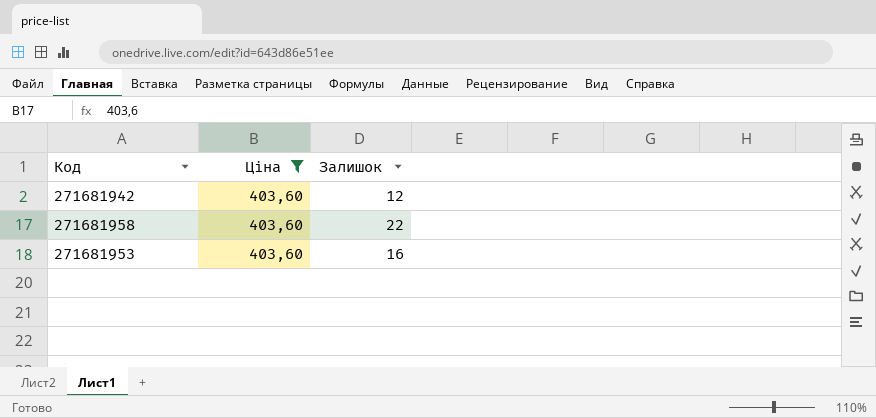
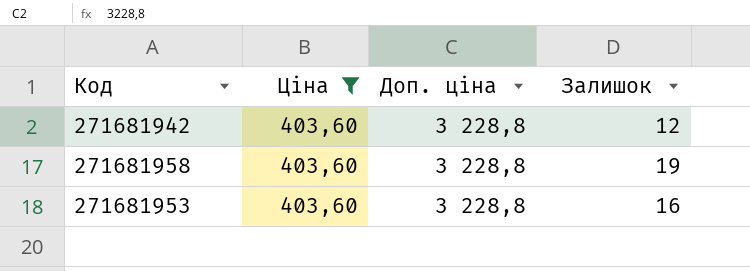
column Доп. ціна | position: none -> 3
271681958 | Залишок: 22 -> 19

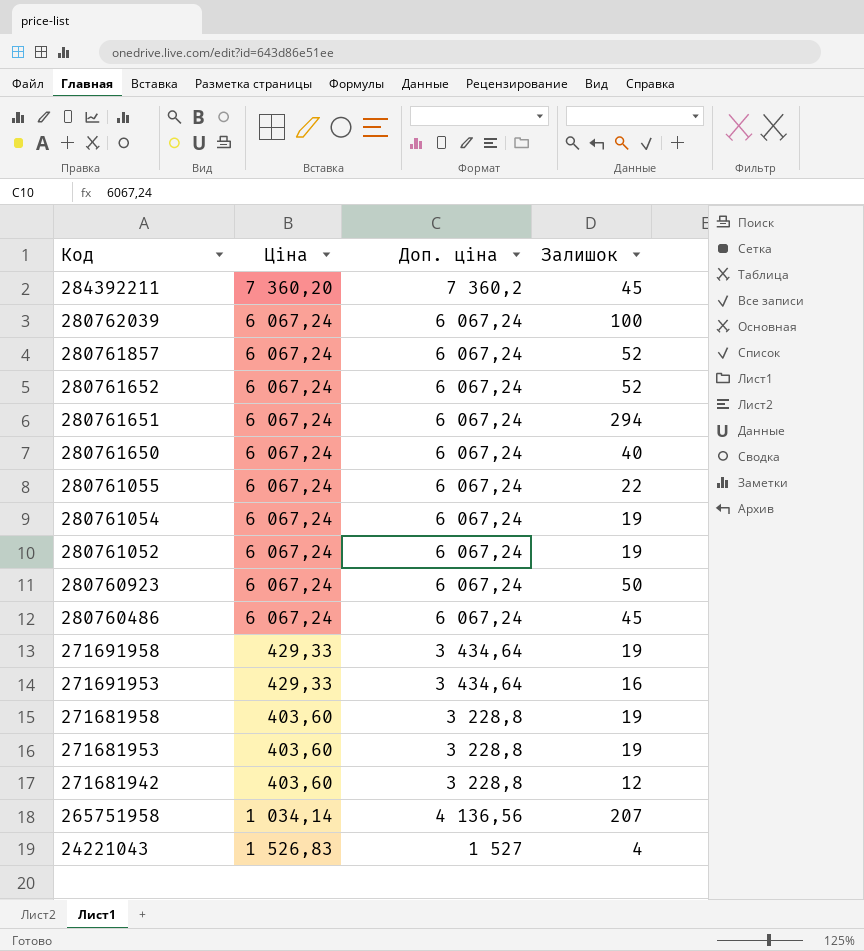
filter: Ціна = 403,60 -> none
row order: none -> Код descending
271681953 | Залишок: 16 -> 19

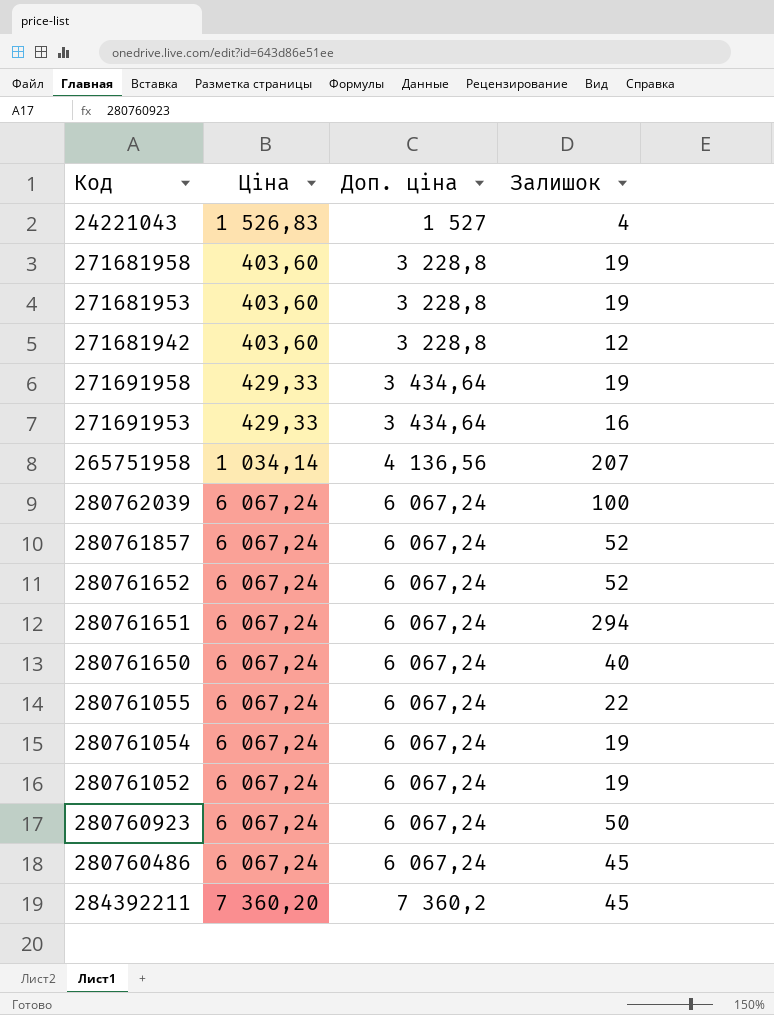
row order: Код descending -> Доп. ціна ascending

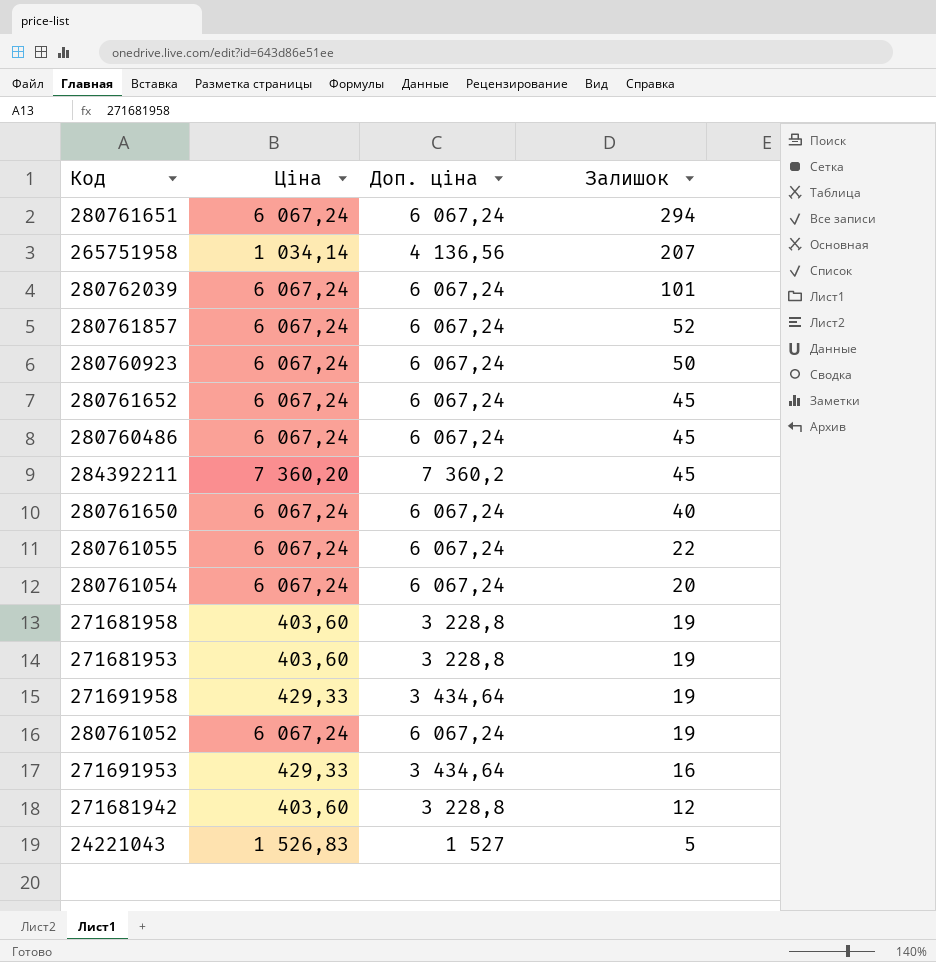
row order: Доп. ціна ascending -> Залишок descending
280762039 | Залишок: 100 -> 101
280761652 | Залишок: 52 -> 45
280761054 | Залишок: 19 -> 20
24221043 | Залишок: 4 -> 5

